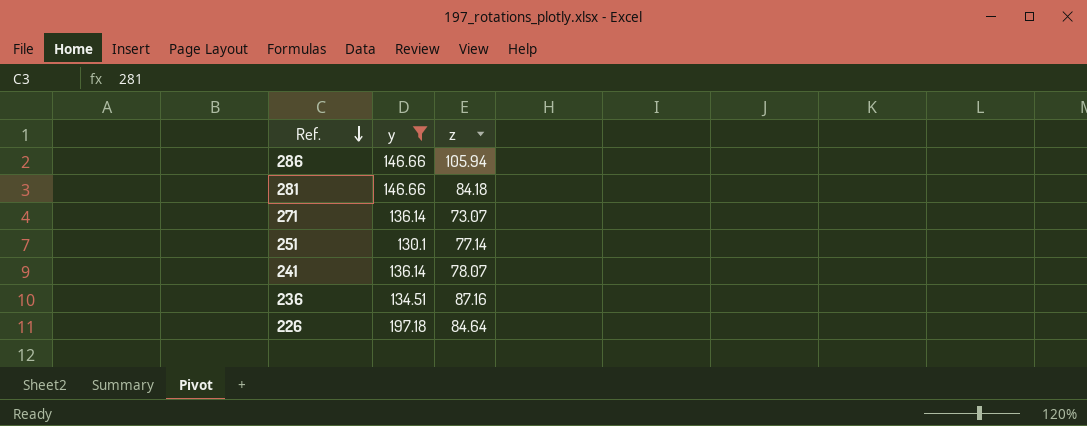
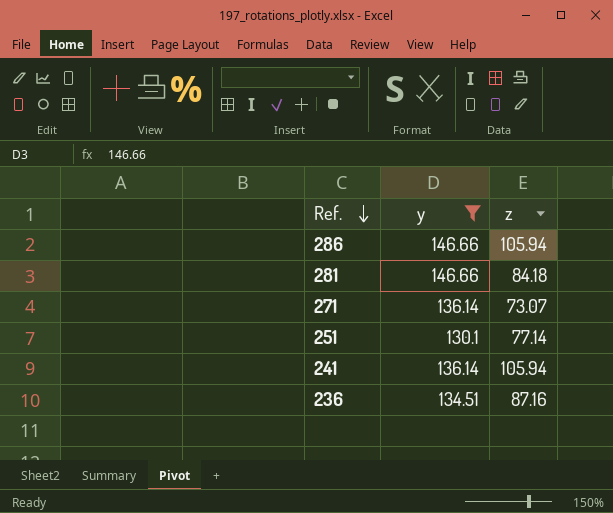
row 226: 197.18 | 84.64 -> none
241 | z: 78.07 -> 105.94

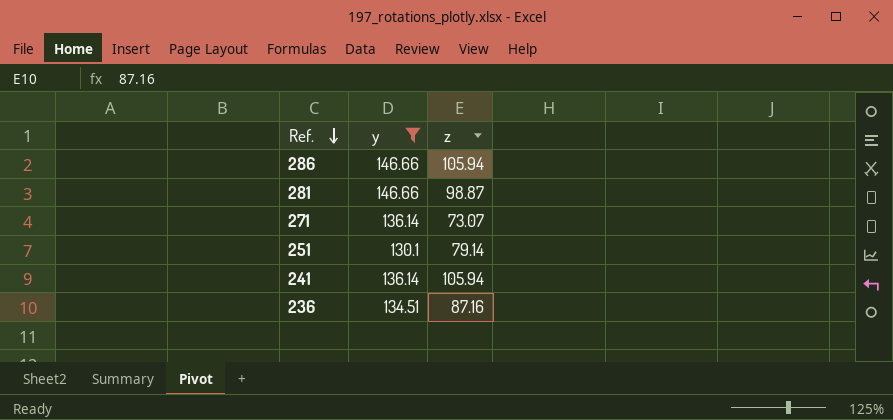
281 | z: 84.18 -> 98.87
251 | z: 77.14 -> 79.14

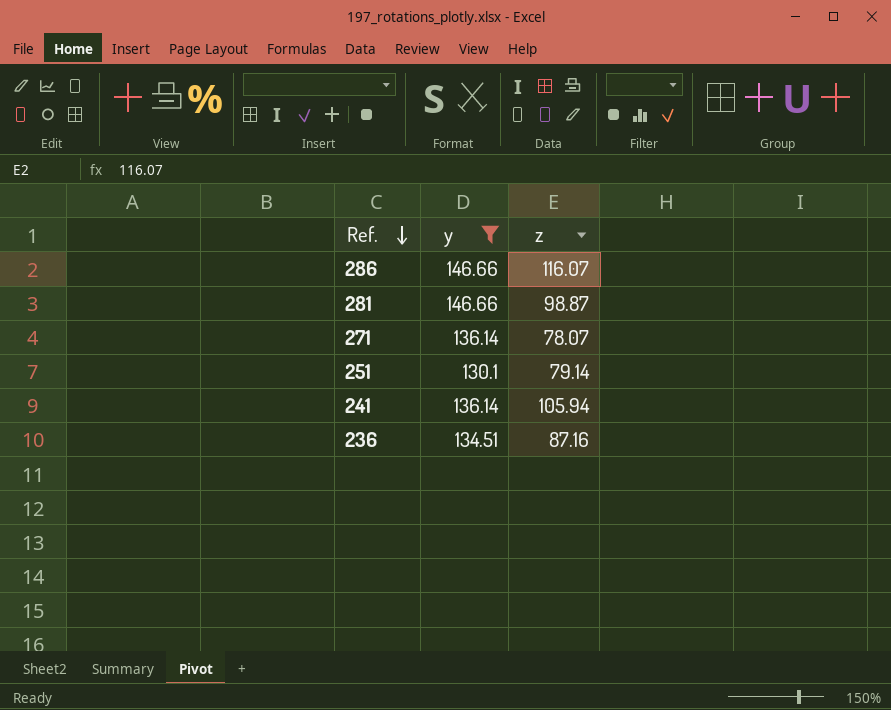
286 | z: 105.94 -> 116.07
271 | z: 73.07 -> 78.07

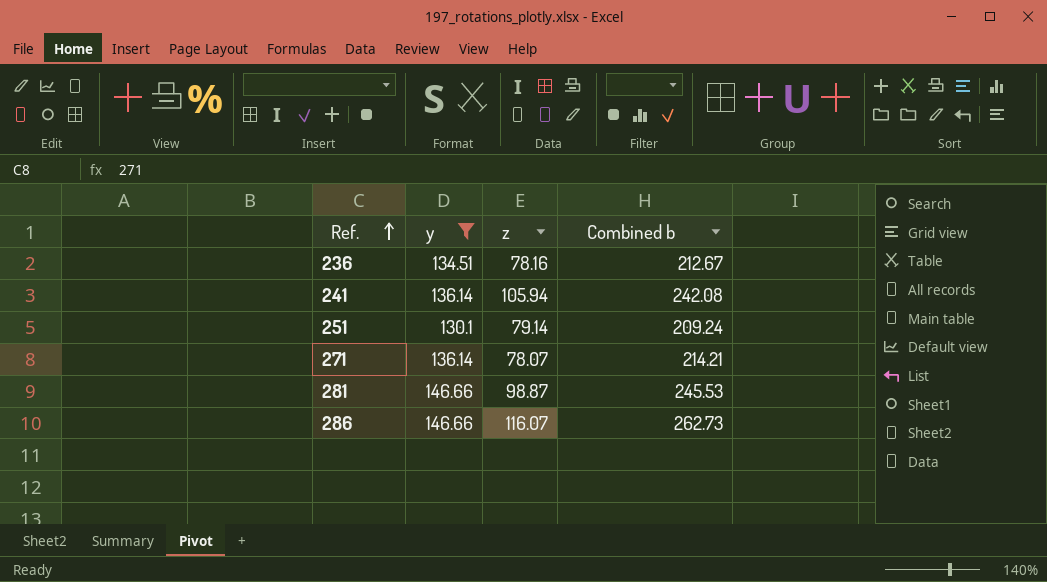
row order: Ref. descending -> Ref. ascending
column Combined b | formula: none -> [y] + [z]
236 | z: 87.16 -> 78.16

